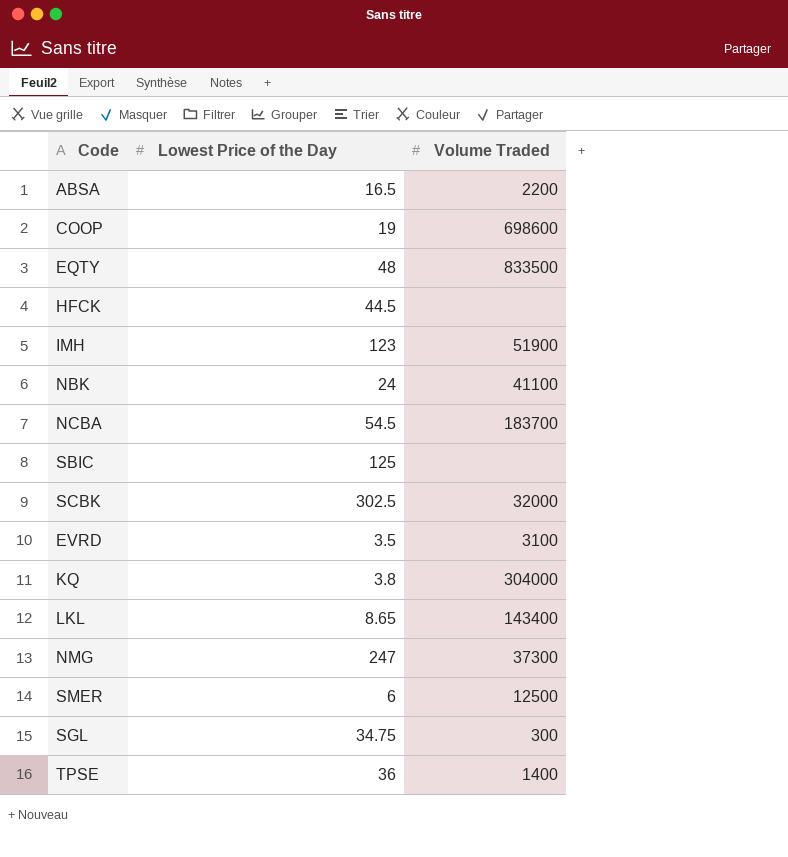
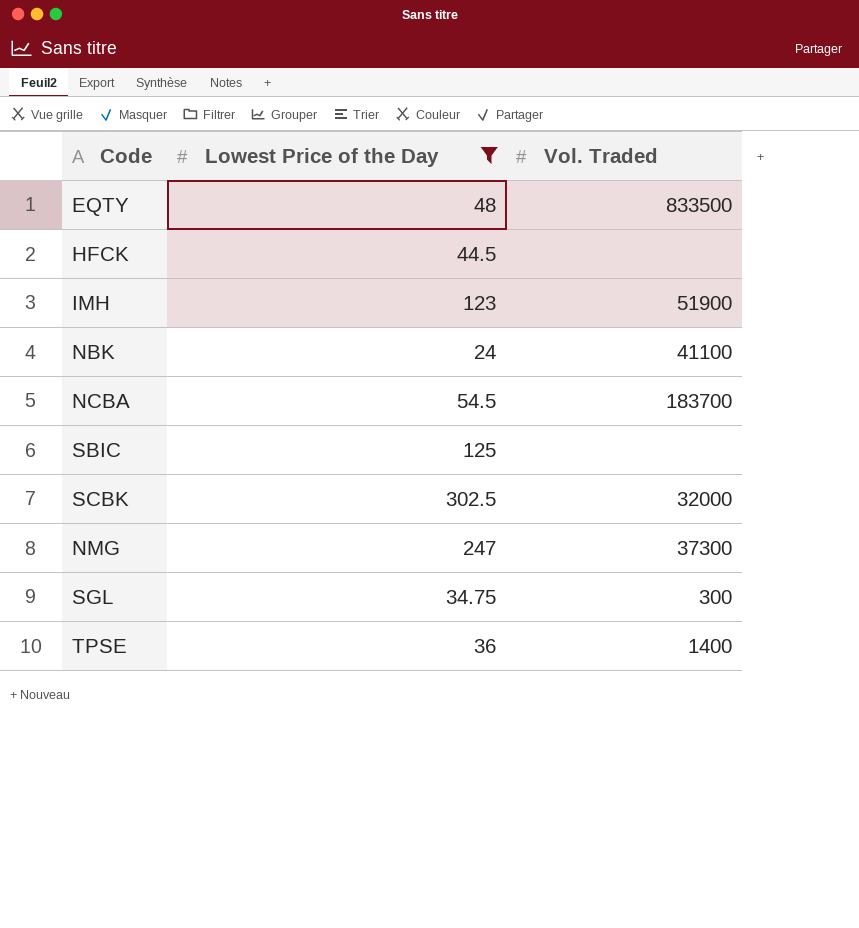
filter: none -> Lowest Price of the Day >= 24
column name: Volume Traded -> Vol. Traded

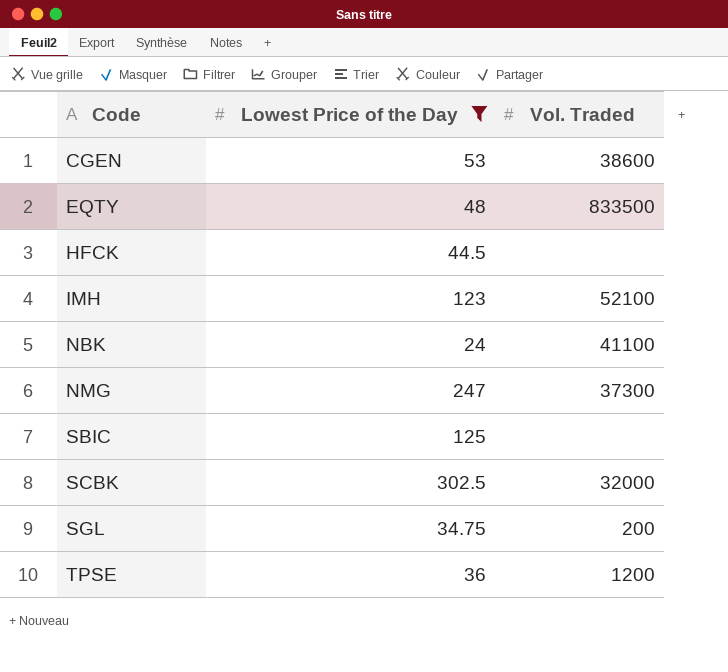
row order: none -> Code ascending
row NCBA: 54.5 | 183700 -> none
row CGEN: none -> 53 | 38600
IMH | Vol. Traded: 51900 -> 52100
SGL | Vol. Traded: 300 -> 200
TPSE | Vol. Traded: 1400 -> 1200

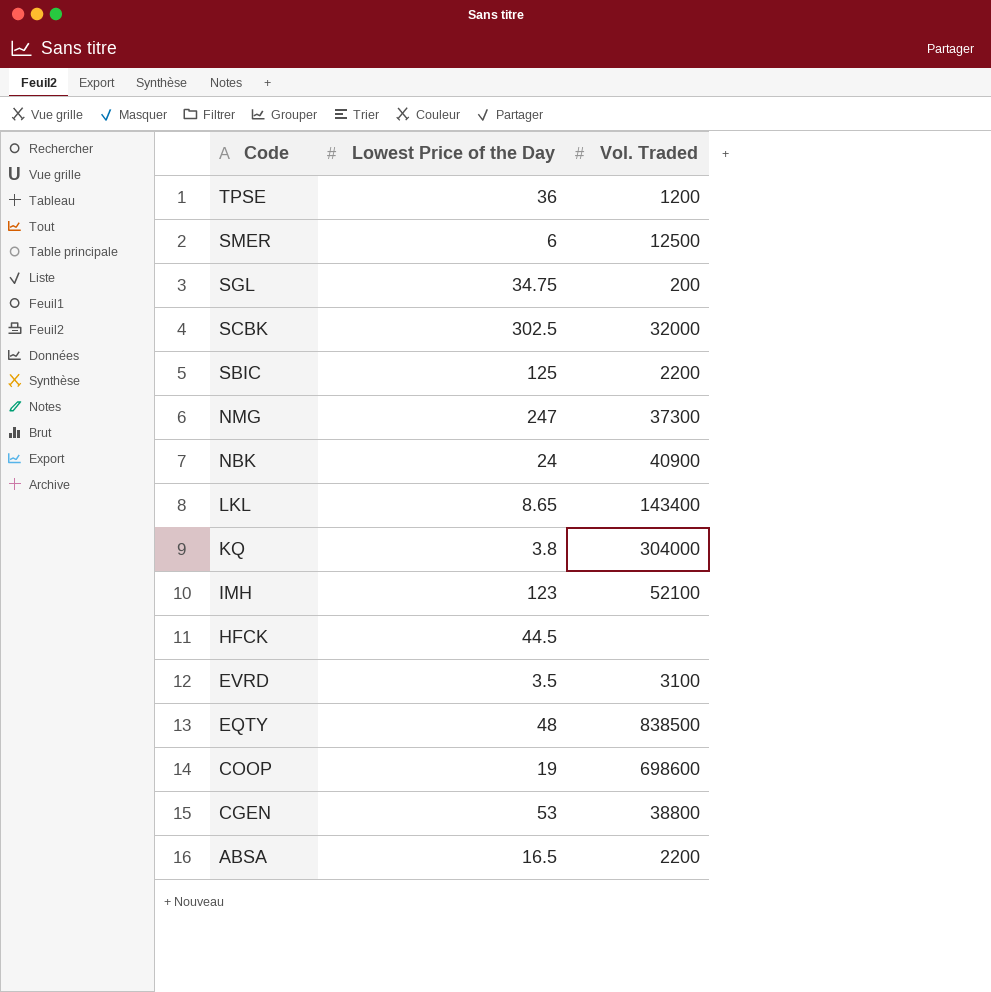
filter: Lowest Price of the Day >= 24 -> none
row order: Code ascending -> Code descending
SBIC | Vol. Traded: none -> 2200
NBK | Vol. Traded: 41100 -> 40900
EQTY | Vol. Traded: 833500 -> 838500
CGEN | Vol. Traded: 38600 -> 38800

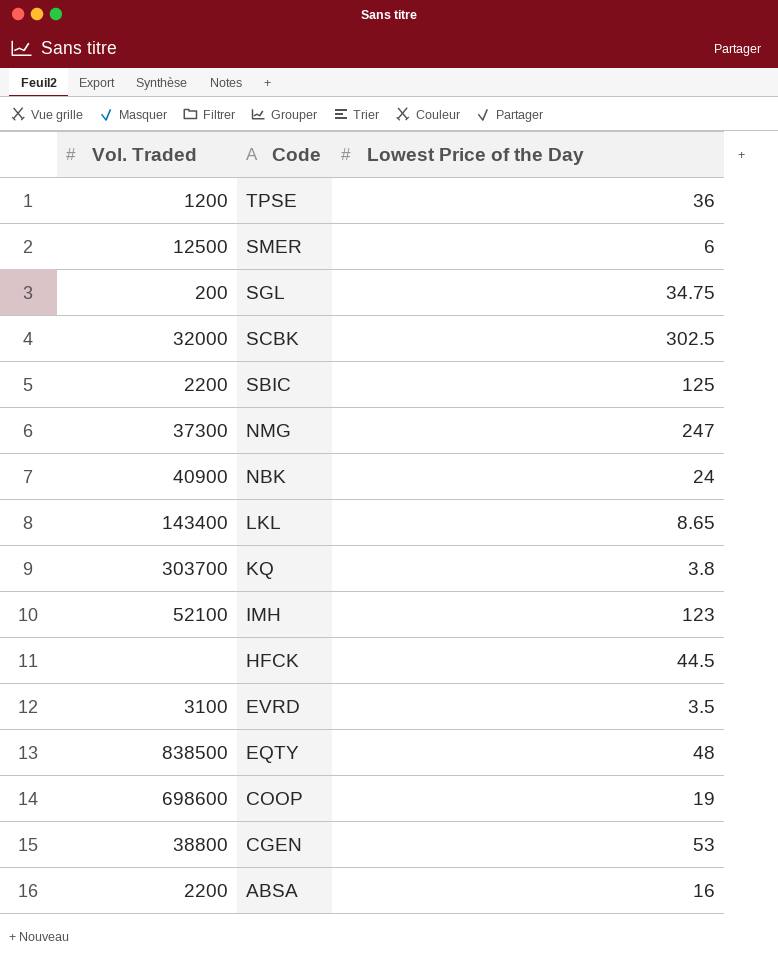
column Vol. Traded | position: 3 -> 1
KQ | Vol. Traded: 304000 -> 303700
ABSA | Lowest Price of the Day: 16.5 -> 16

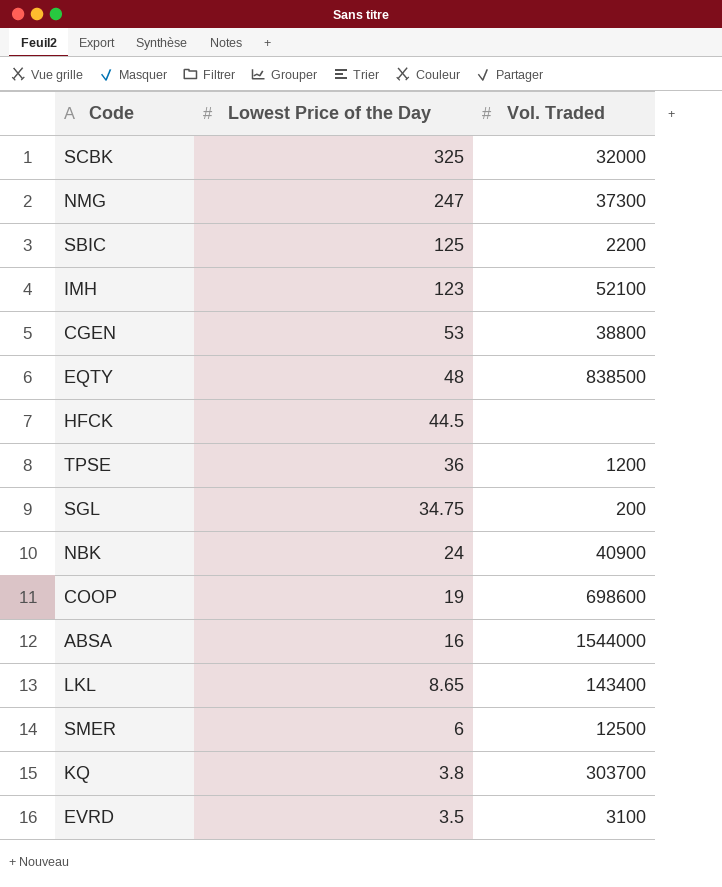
row order: Code descending -> Lowest Price of the Day descending
column Vol. Traded | position: 1 -> 3
SCBK | Lowest Price of the Day: 302.5 -> 325
ABSA | Vol. Traded: 2200 -> 1544000

